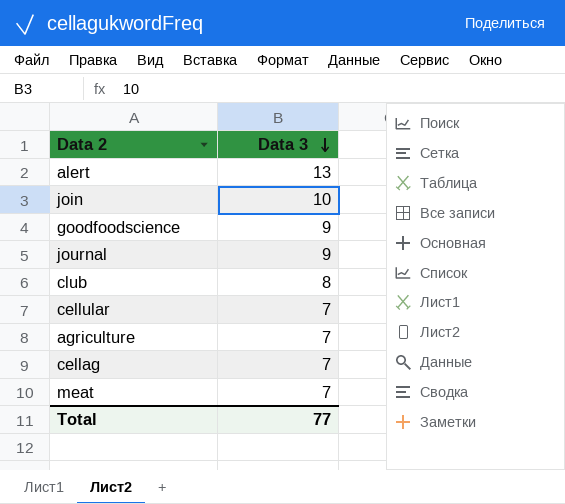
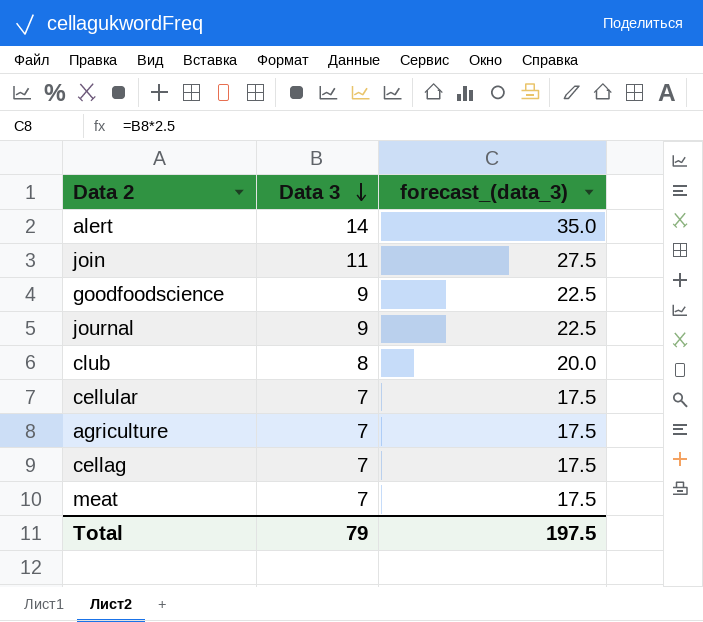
column forecast_(data_3) | formula: none -> [Data 3] * 2.5
alert | Data 3: 13 -> 14
join | Data 3: 10 -> 11
Total | Data 3: 77 -> 79

